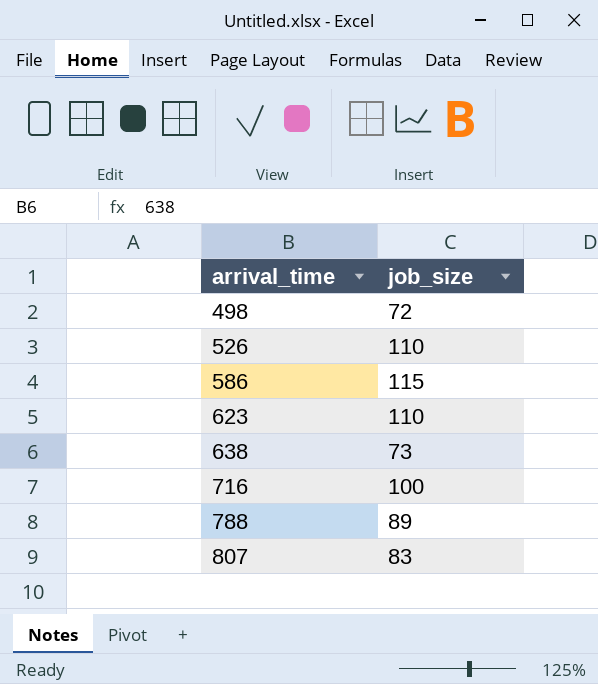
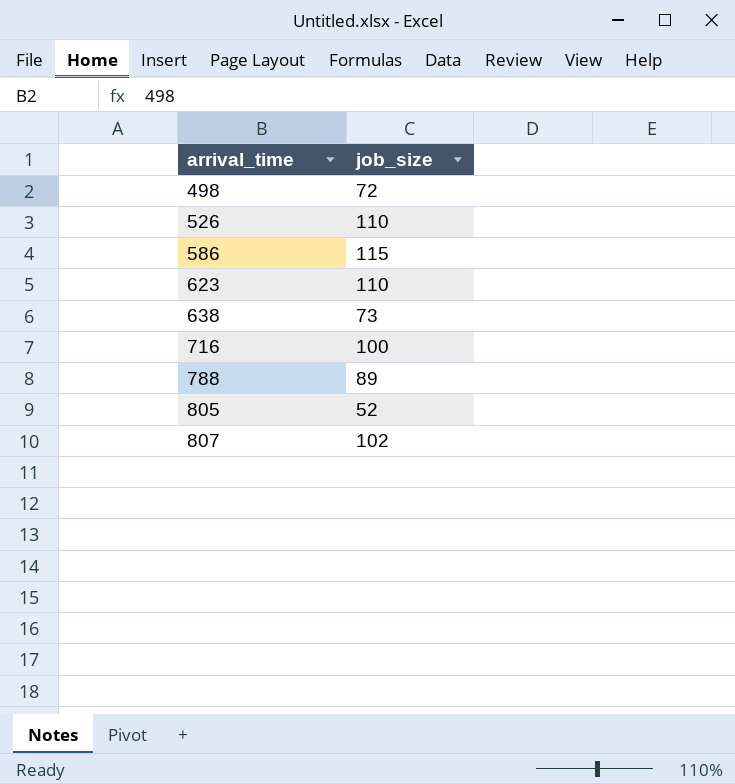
row 805: none -> 52
807 | job_size: 83 -> 102

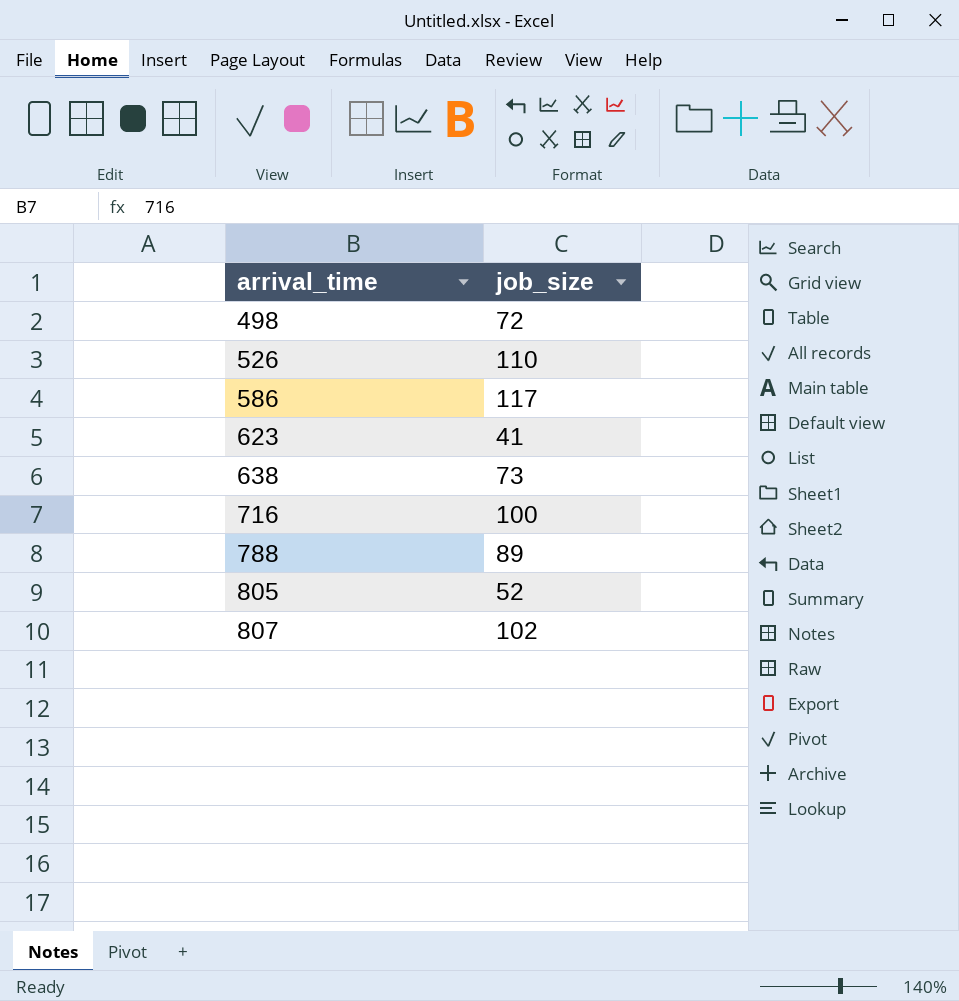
586 | job_size: 115 -> 117
623 | job_size: 110 -> 41

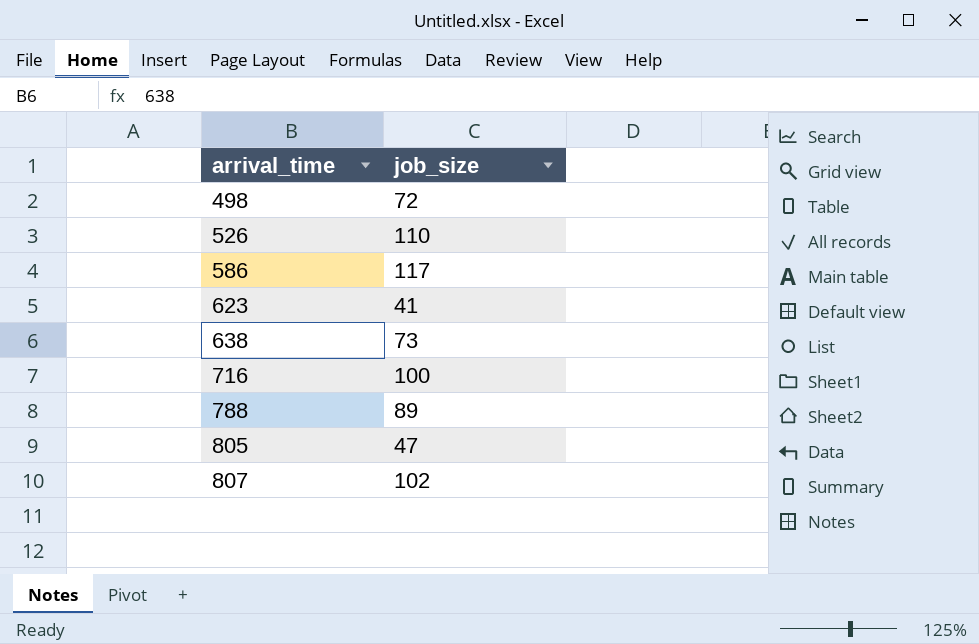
805 | job_size: 52 -> 47

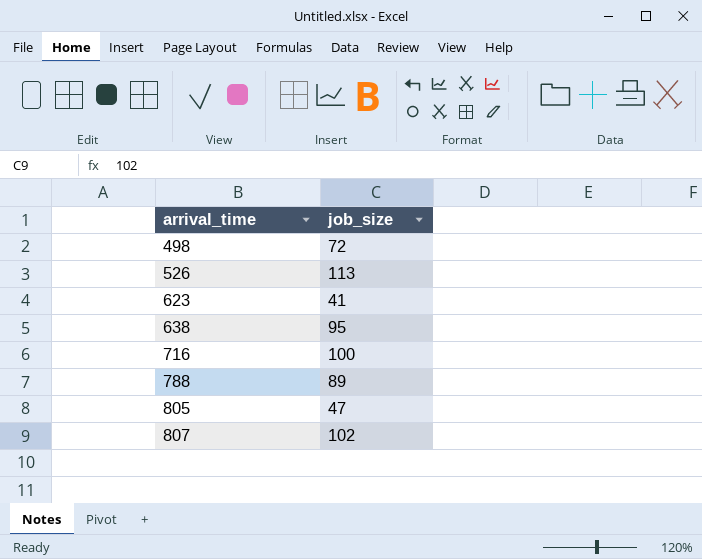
row 586: 117 -> none
526 | job_size: 110 -> 113
638 | job_size: 73 -> 95

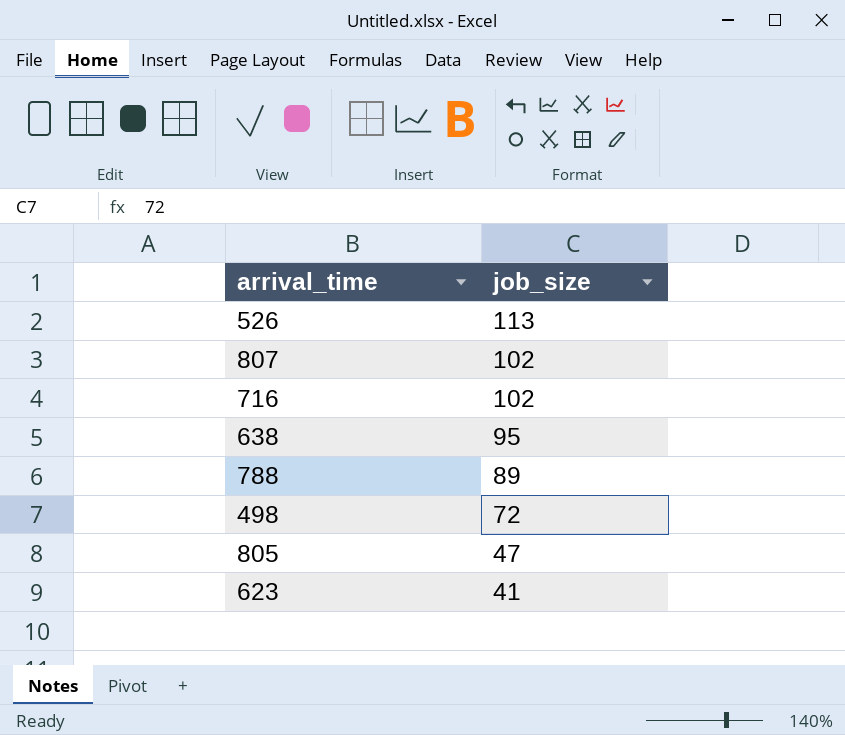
row order: arrival_time ascending -> job_size descending
716 | job_size: 100 -> 102

